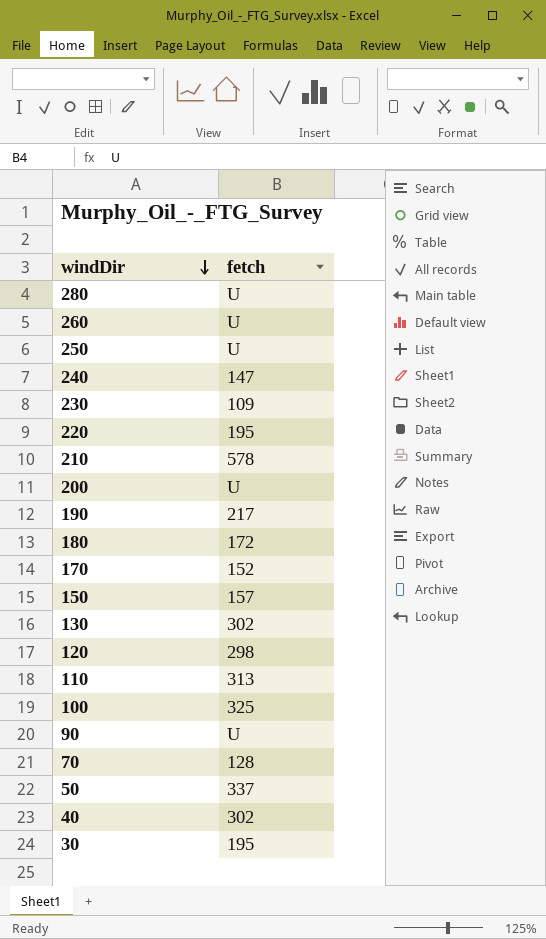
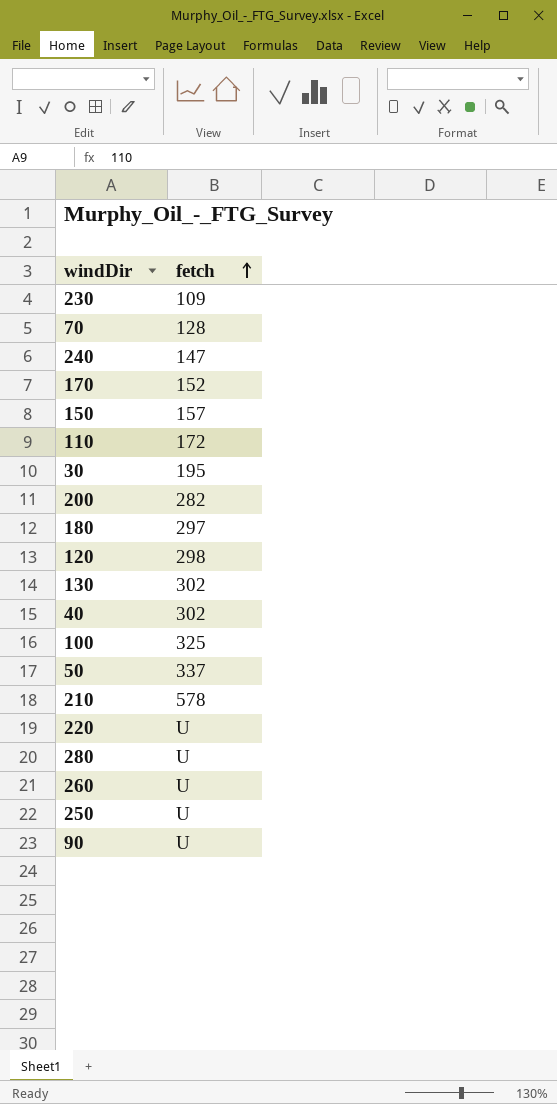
row order: windDir descending -> fetch ascending
row 190: 217 -> none
110 | fetch: 313 -> 172
200 | fetch: U -> 282
180 | fetch: 172 -> 297
220 | fetch: 195 -> U

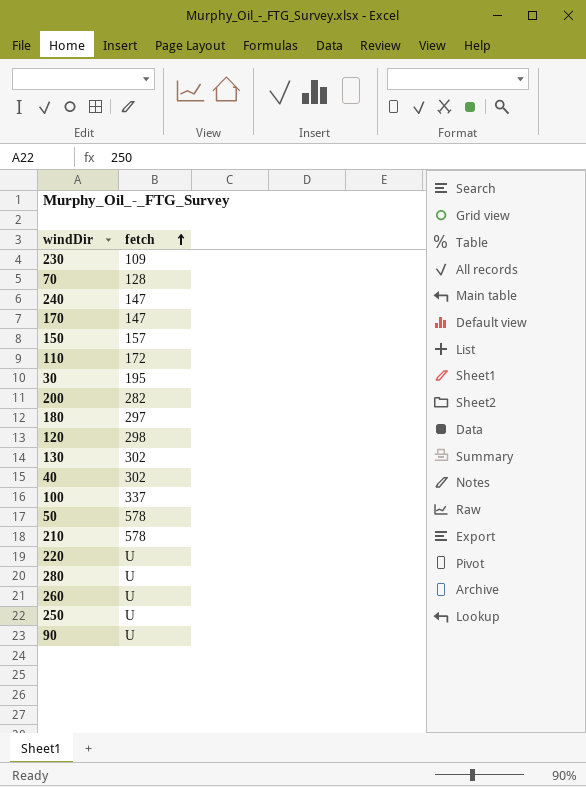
170 | fetch: 152 -> 147
100 | fetch: 325 -> 337
50 | fetch: 337 -> 578

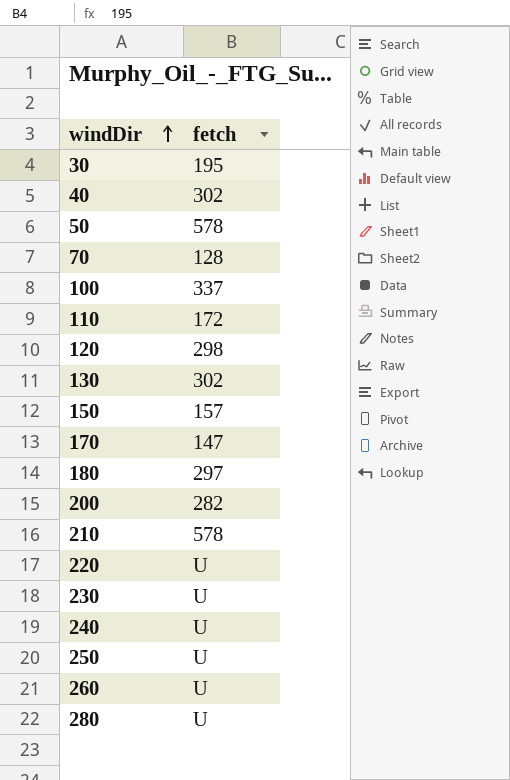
row order: fetch ascending -> windDir ascending
row 90: U -> none
230 | fetch: 109 -> U
240 | fetch: 147 -> U

